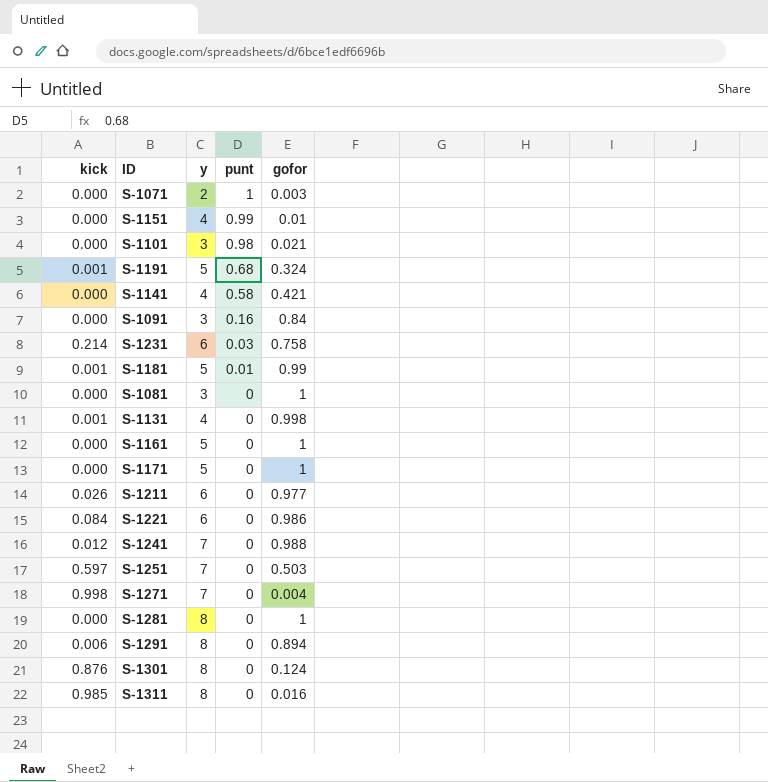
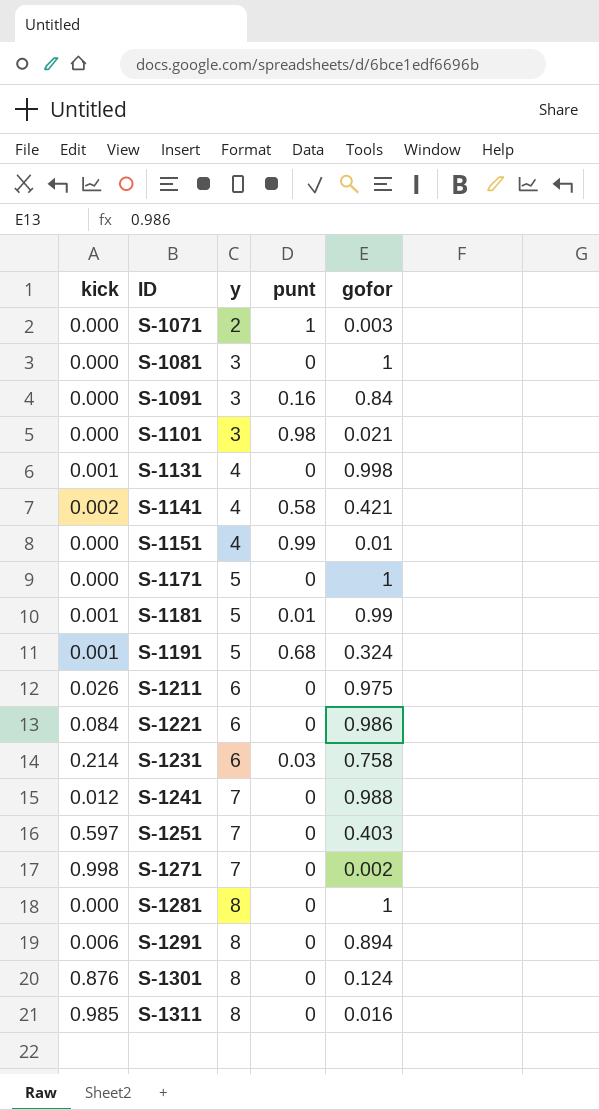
row order: punt descending -> ID ascending
row S-1161: 0.000 | 5 | 0 | 1 -> none
S-1141 | kick: 0.000 -> 0.002
S-1211 | gofor: 0.977 -> 0.975
S-1251 | gofor: 0.503 -> 0.403
S-1271 | gofor: 0.004 -> 0.002

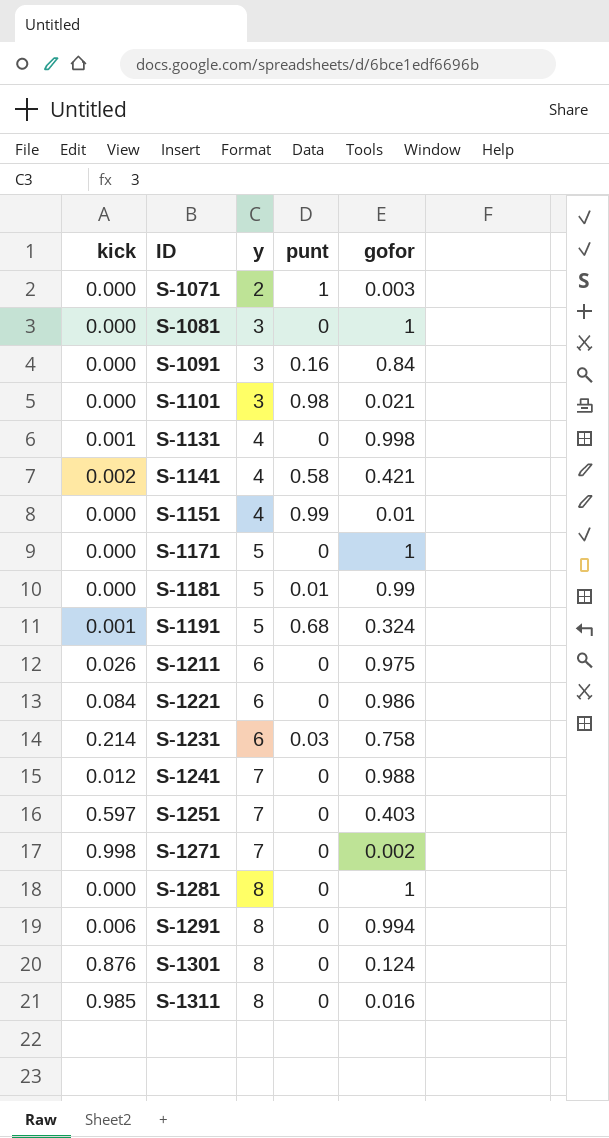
S-1181 | kick: 0.001 -> 0.000
S-1291 | gofor: 0.894 -> 0.994

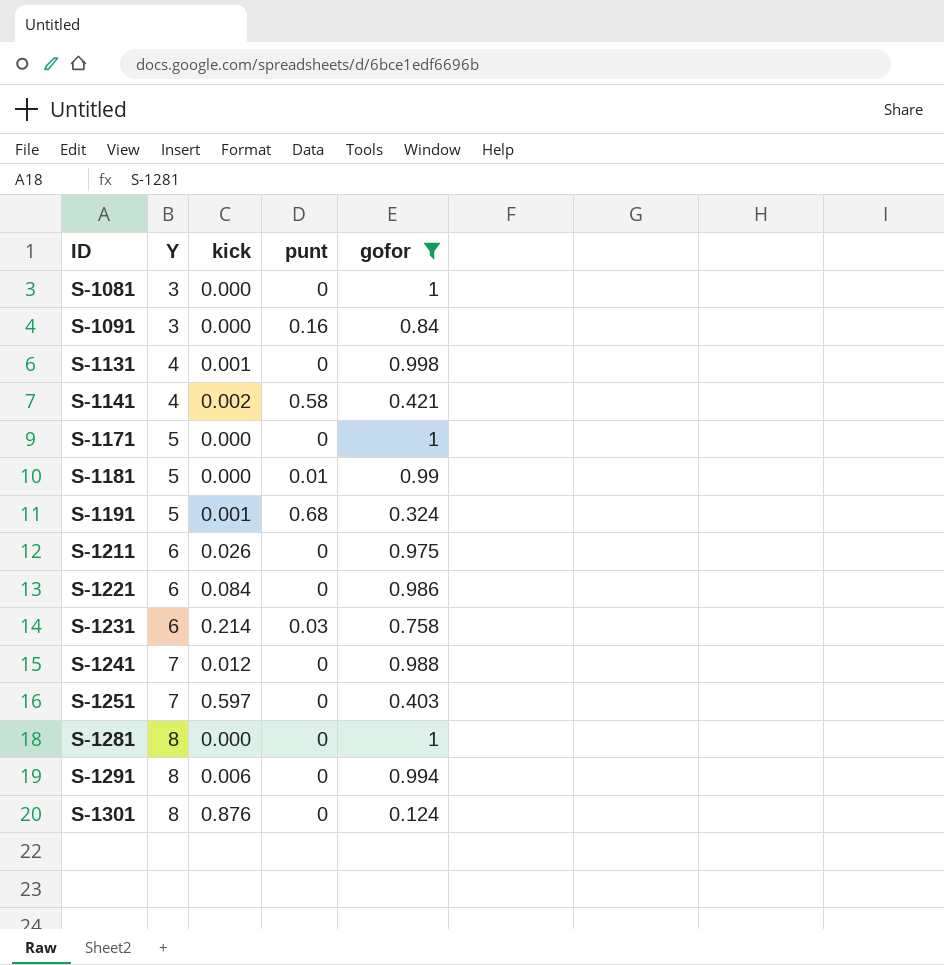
filter: none -> gofor >= 0.124
column name: y -> Y
column kick | position: 1 -> 3

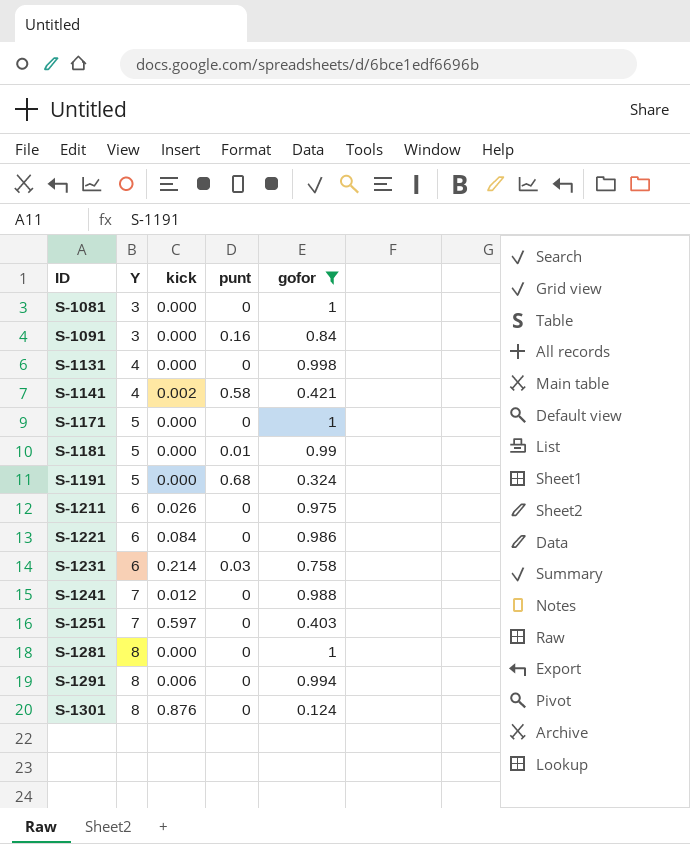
S-1131 | kick: 0.001 -> 0.000
S-1191 | kick: 0.001 -> 0.000

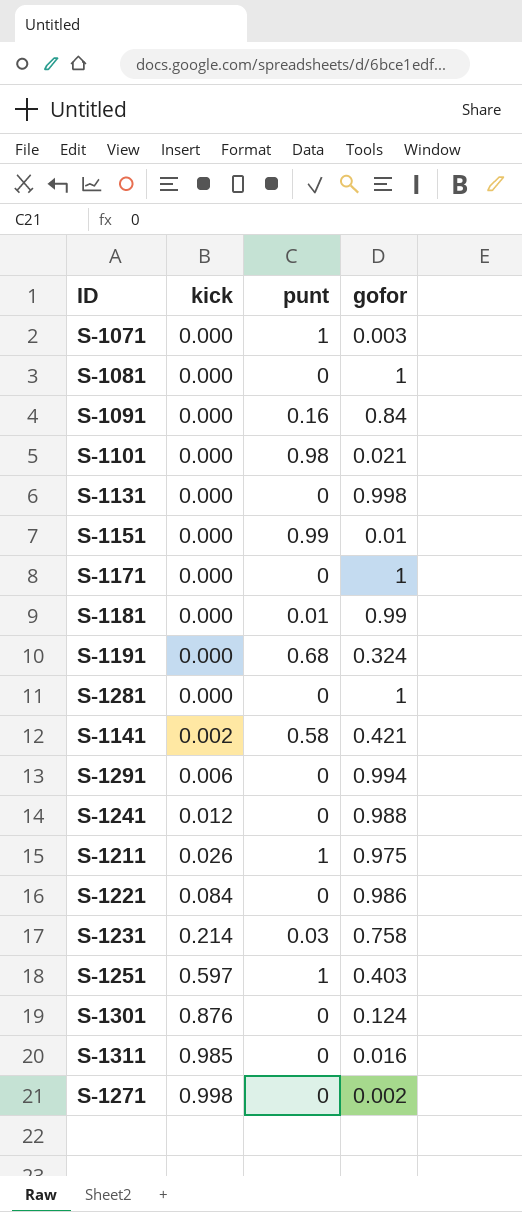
filter: gofor >= 0.124 -> none
row order: ID ascending -> kick ascending
column Y | position: 2 -> none
S-1211 | punt: 0 -> 1
S-1251 | punt: 0 -> 1

